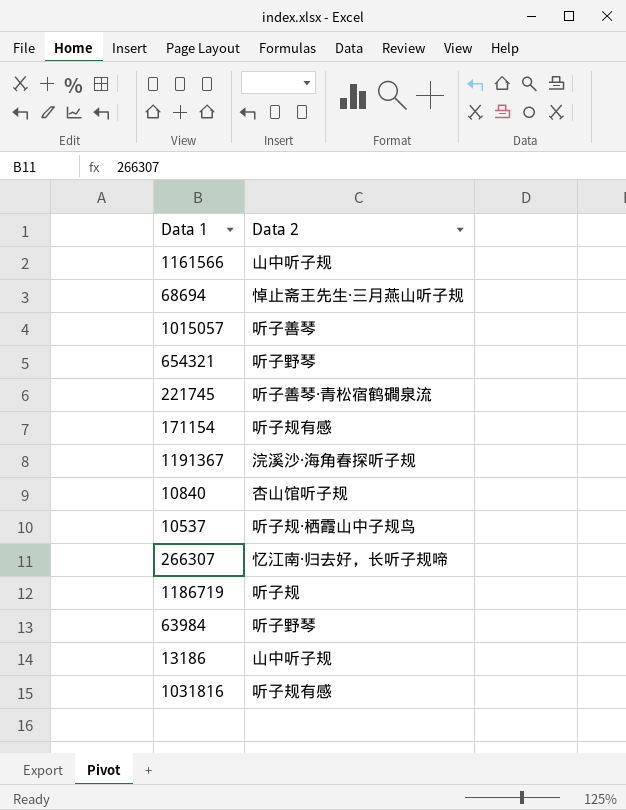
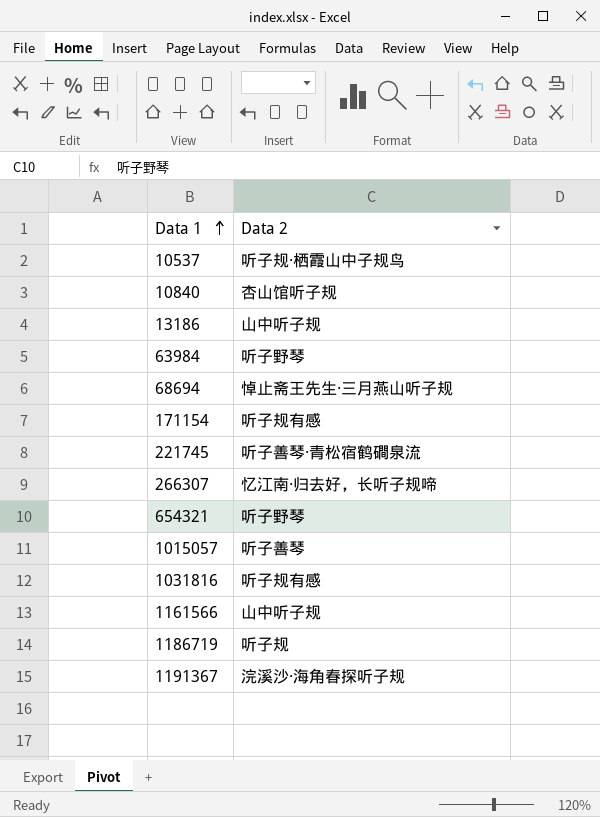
row order: none -> Data 1 ascending

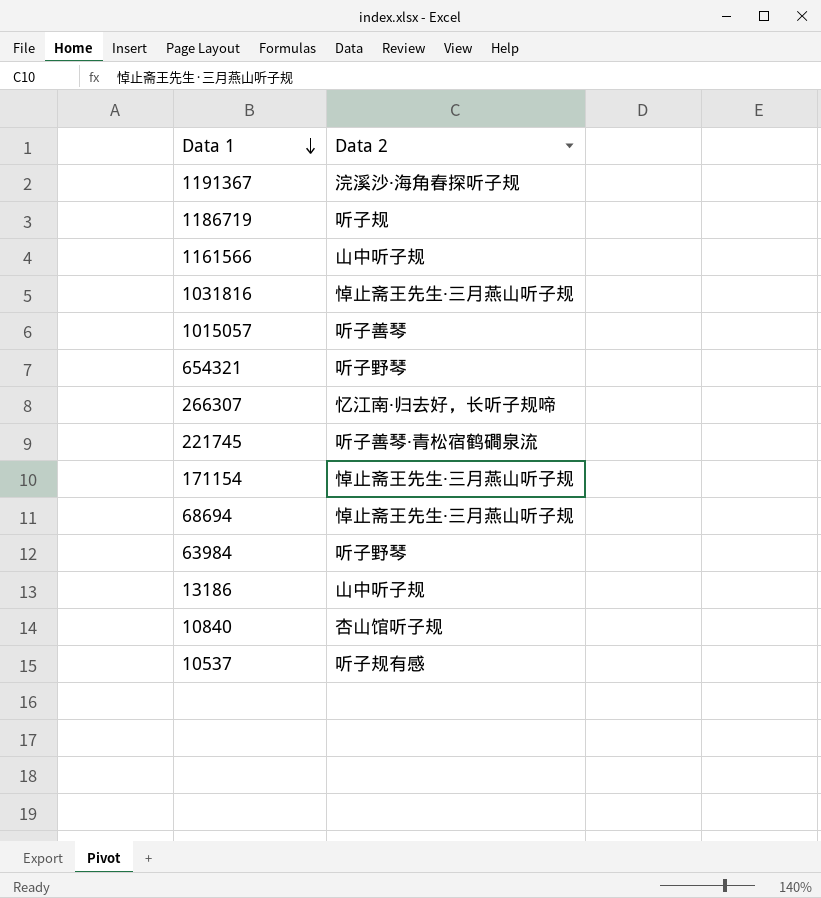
row order: Data 1 ascending -> Data 1 descending
1031816 | Data 2: 听子规有感 -> 悼止斋王先生·三月燕山听子规
171154 | Data 2: 听子规有感 -> 悼止斋王先生·三月燕山听子规
10537 | Data 2: 听子规·栖霞山中子规鸟 -> 听子规有感

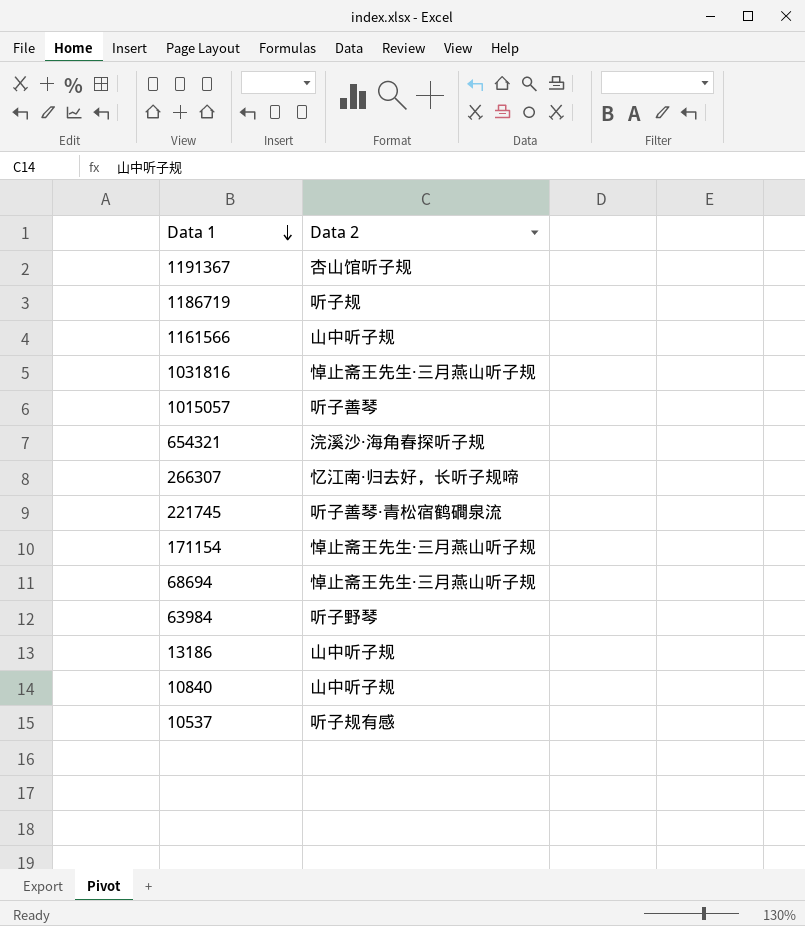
1191367 | Data 2: 浣溪沙·海角春探听子规 -> 杏山馆听子规
654321 | Data 2: 听子野琴 -> 浣溪沙·海角春探听子规
10840 | Data 2: 杏山馆听子规 -> 山中听子规

